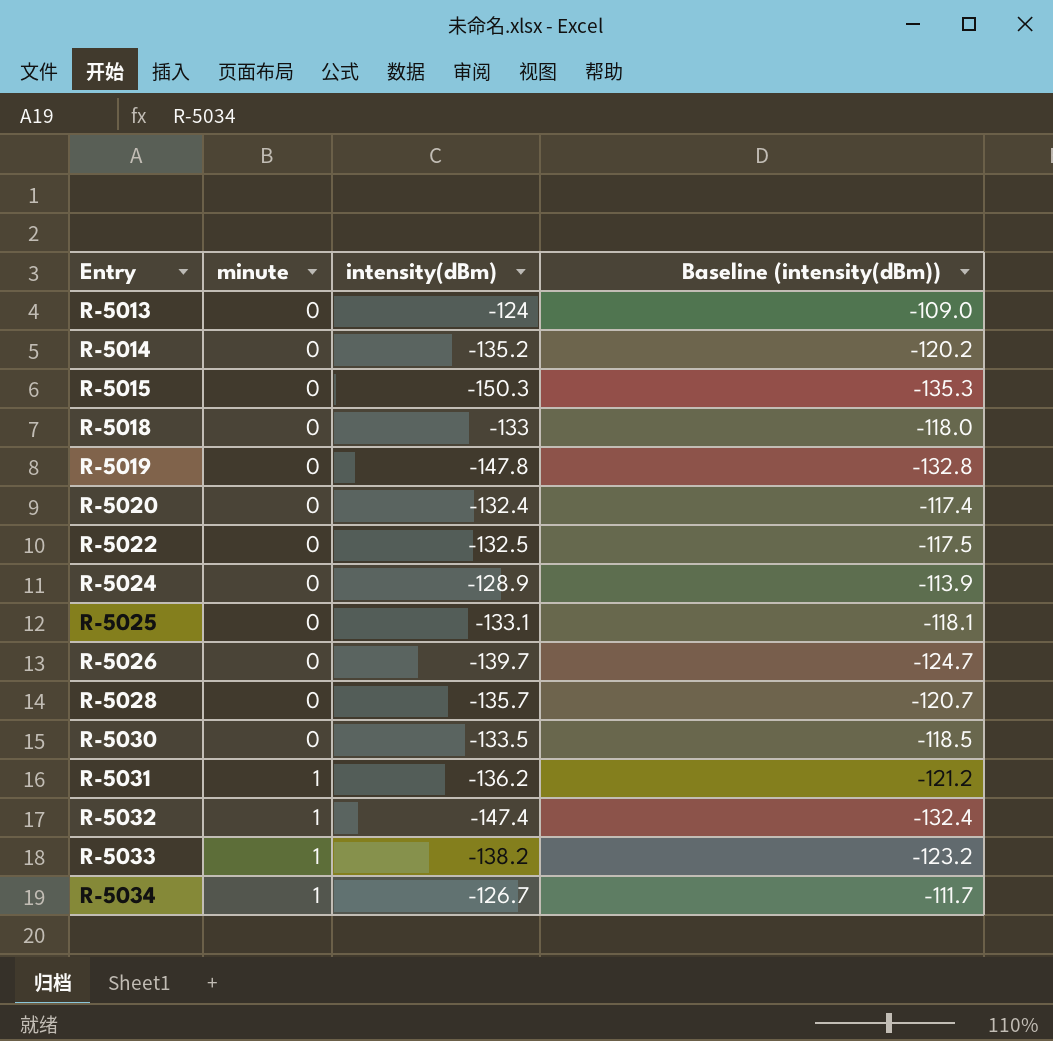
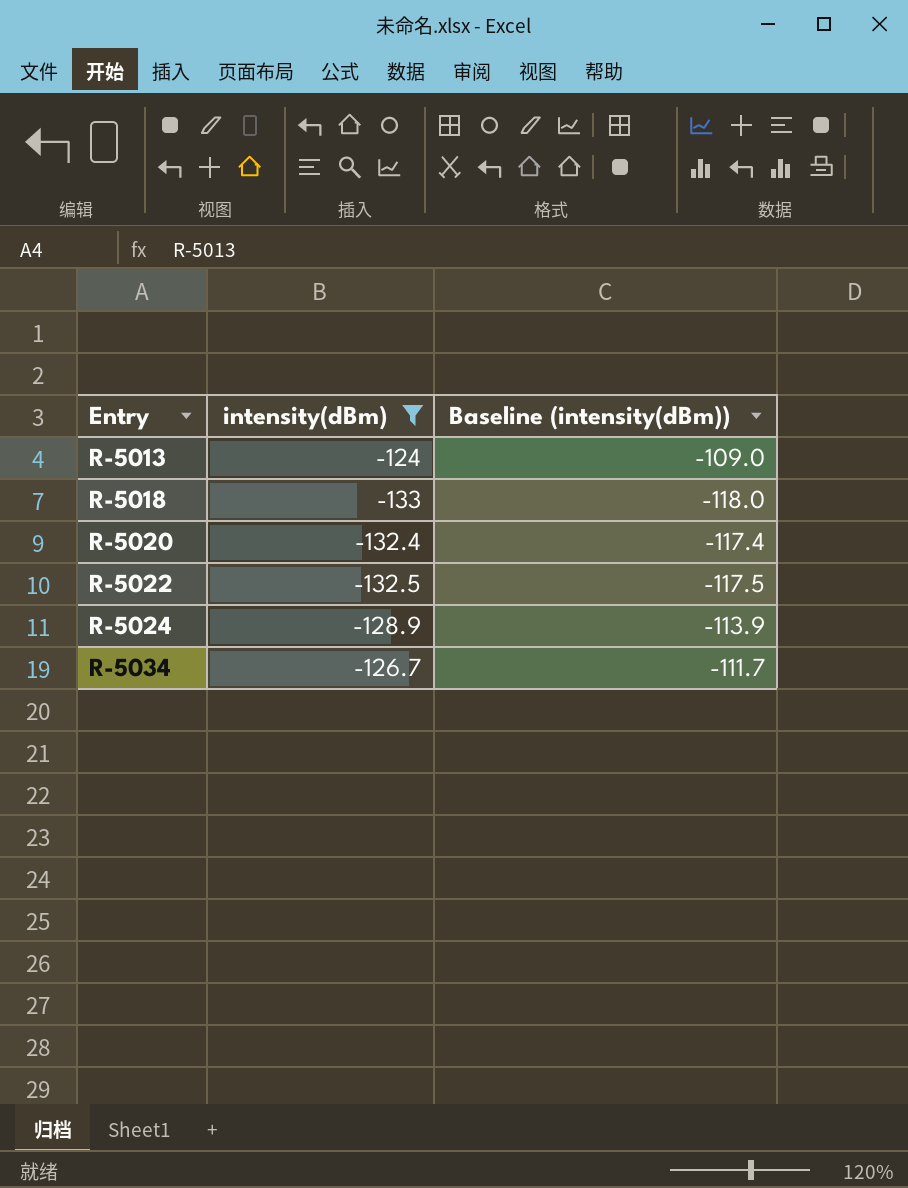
filter: none -> intensity(dBm) >= -133
column minute | position: 2 -> none

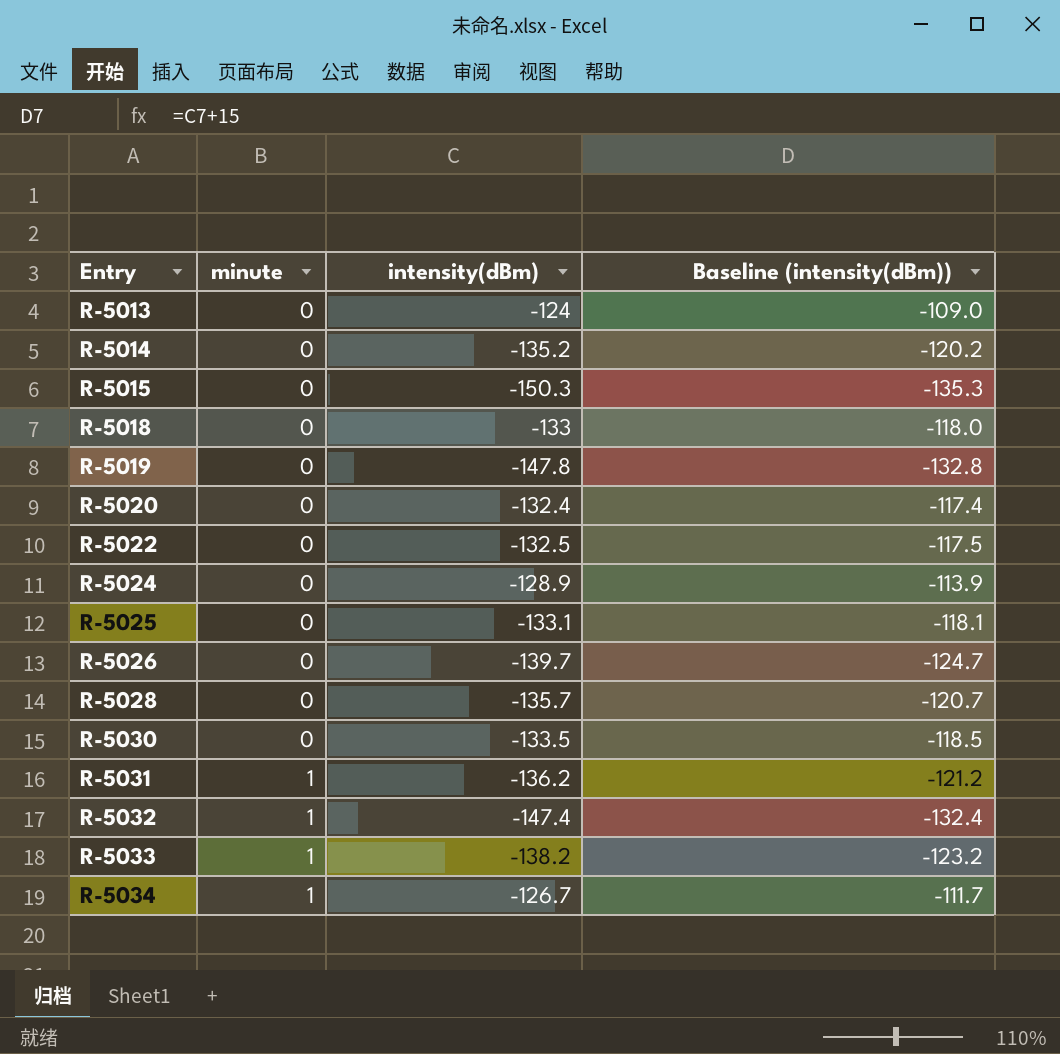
filter: intensity(dBm) >= -133 -> none
column minute | position: none -> 2

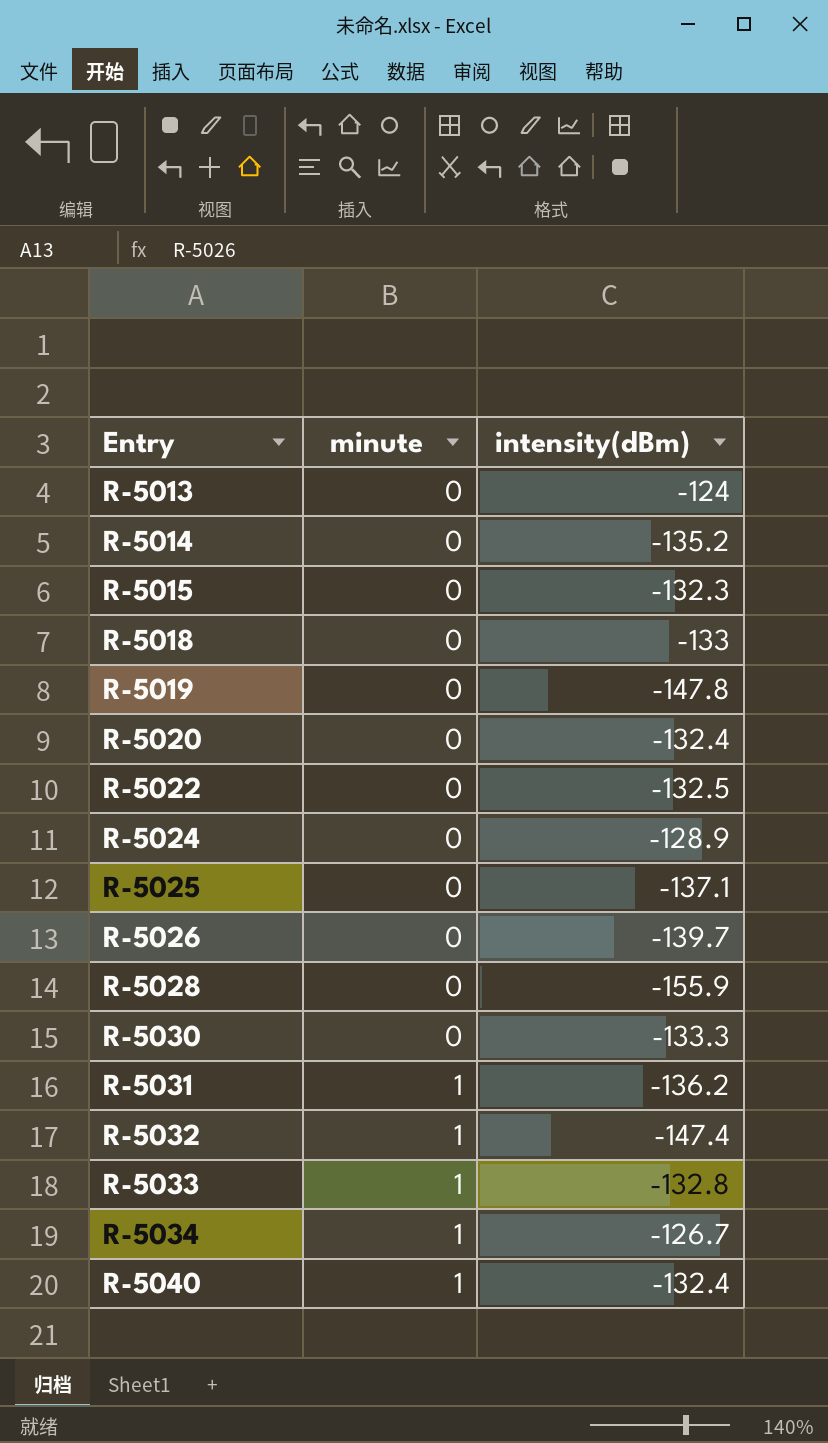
column Baseline (intensity(dBm)) | formula: [intensity(dBm)] + 15 -> none
R-5015 | intensity(dBm): -150.3 -> -132.3
R-5025 | intensity(dBm): -133.1 -> -137.1
R-5028 | intensity(dBm): -135.7 -> -155.9
R-5030 | intensity(dBm): -133.5 -> -133.3
R-5033 | intensity(dBm): -138.2 -> -132.8
row R-5040: none -> 1 | -132.4

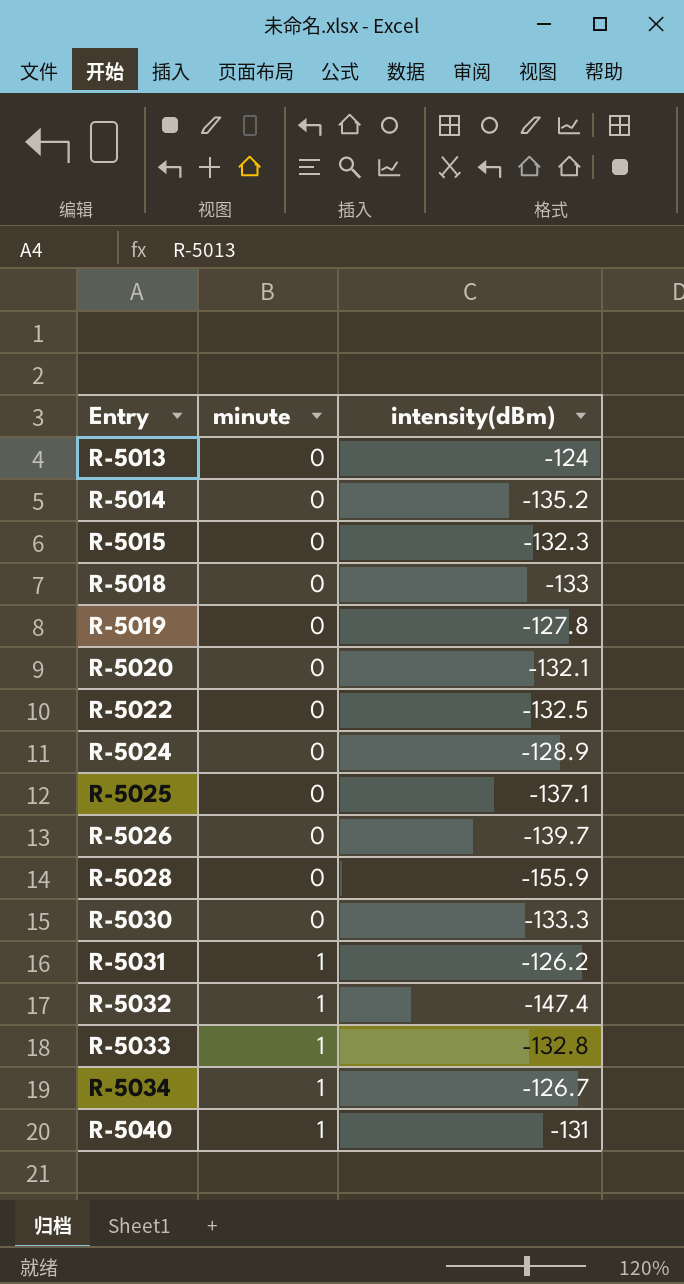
R-5019 | intensity(dBm): -147.8 -> -127.8
R-5020 | intensity(dBm): -132.4 -> -132.1
R-5031 | intensity(dBm): -136.2 -> -126.2
R-5040 | intensity(dBm): -132.4 -> -131

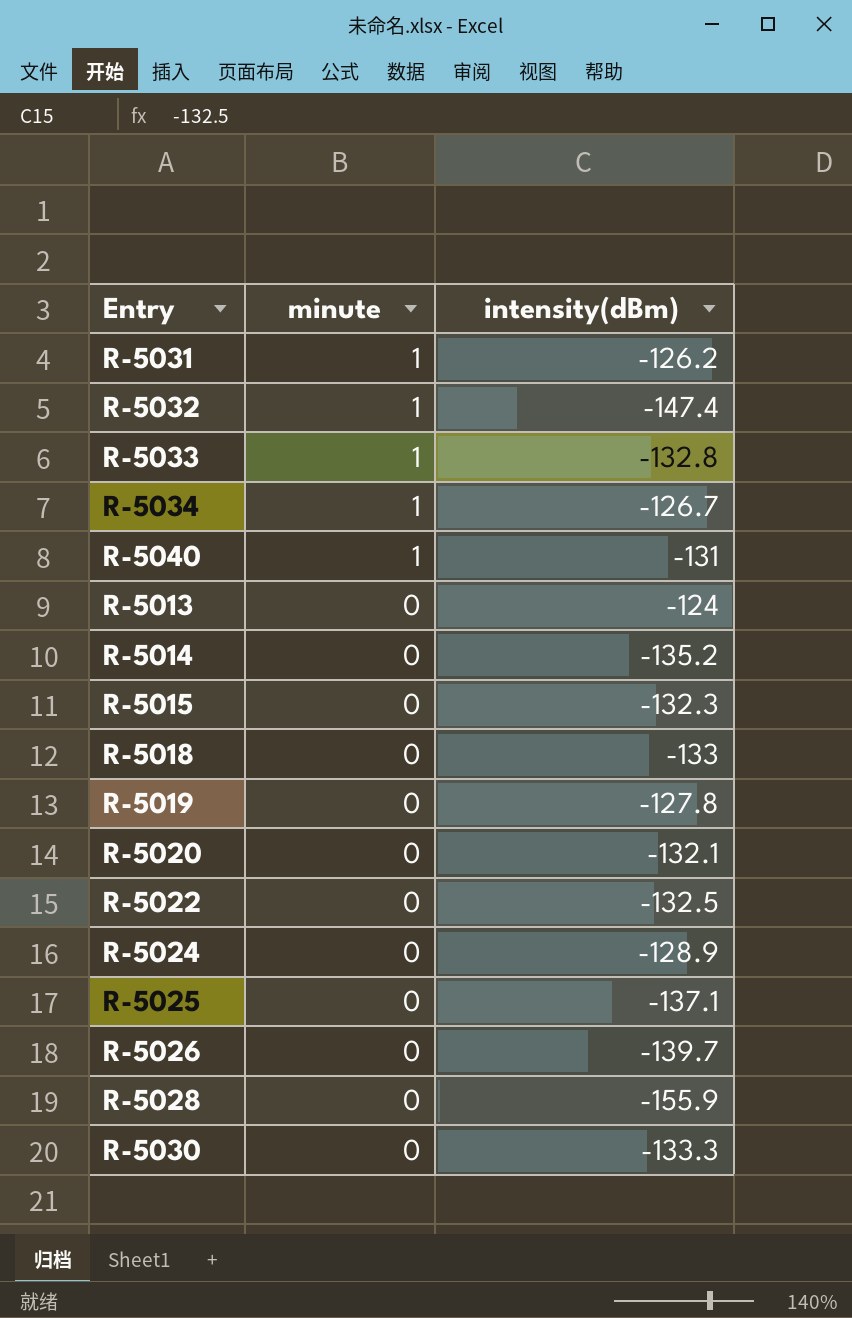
row order: Entry ascending -> minute descending

